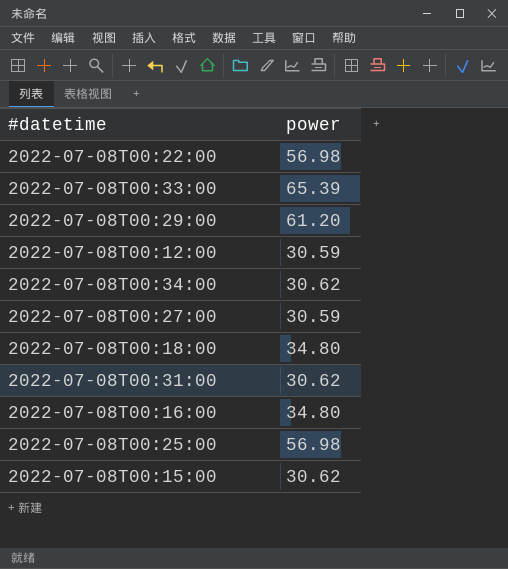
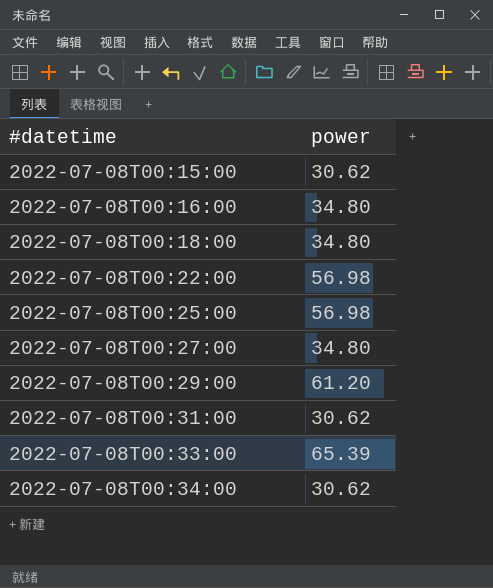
row order: none -> #datetime ascending
row 2022-07-08T00:12:00: 30.59 -> none
2022-07-08T00:27:00 | power: 30.59 -> 34.80

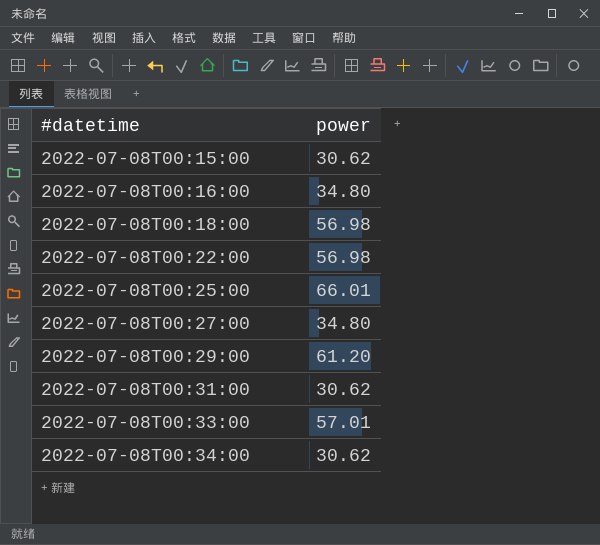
2022-07-08T00:18:00 | power: 34.80 -> 56.98
2022-07-08T00:25:00 | power: 56.98 -> 66.01
2022-07-08T00:33:00 | power: 65.39 -> 57.01

